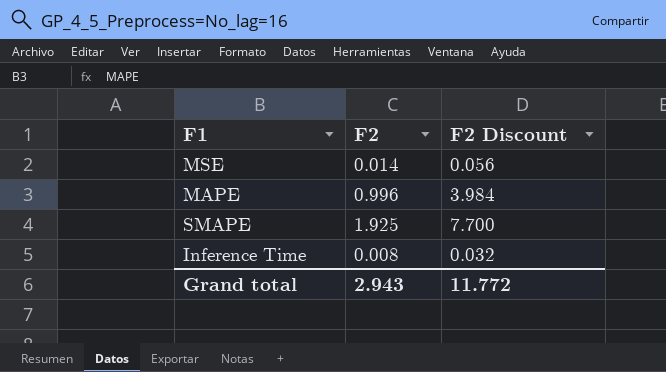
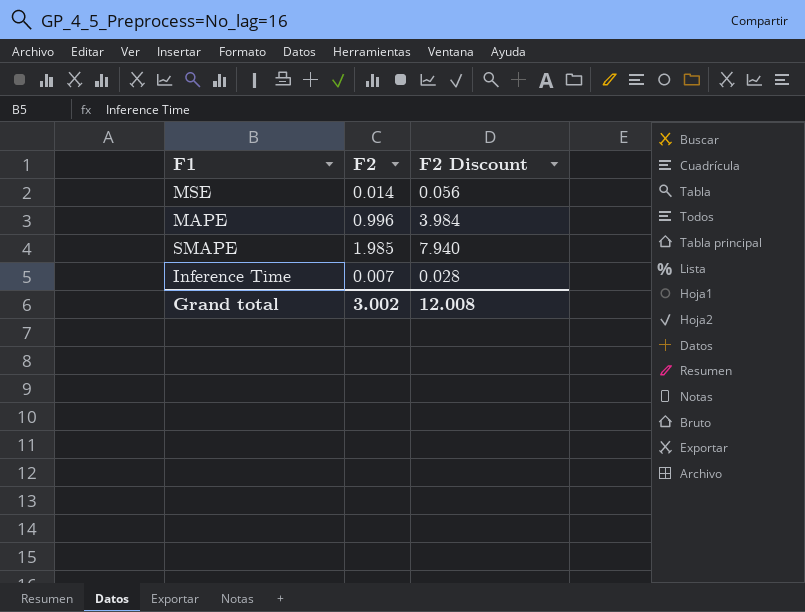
SMAPE | F2: 1.925 -> 1.985
SMAPE | F2 Discount: 7.700 -> 7.940
Inference Time | F2: 0.008 -> 0.007
Inference Time | F2 Discount: 0.032 -> 0.028
Grand total | F2: 2.943 -> 3.002
Grand total | F2 Discount: 11.772 -> 12.008

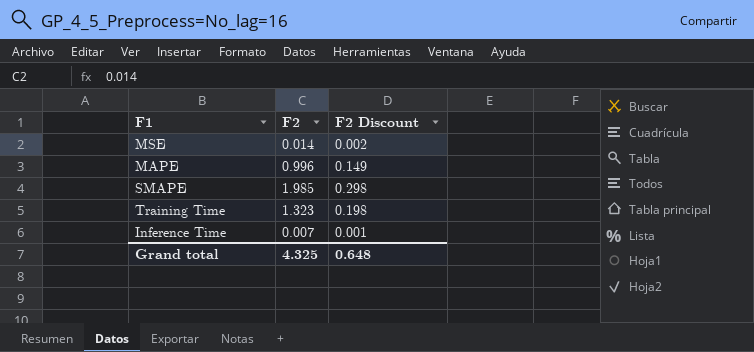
column F2 Discount | formula: [F2] * 4 -> [F2] * 0.15
row Training Time: none -> 1.323 | 0.198
Grand total | F2: 3.002 -> 4.325
Grand total | F2 Discount: 12.008 -> 0.648

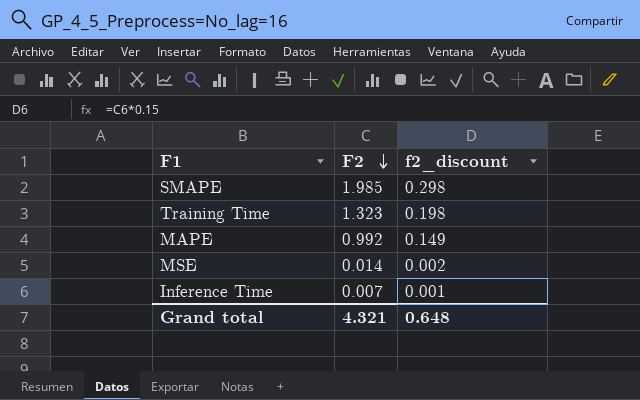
row order: none -> F2 descending
column name: F2 Discount -> f2_discount
MAPE | F2: 0.996 -> 0.992
Grand total | F2: 4.325 -> 4.321

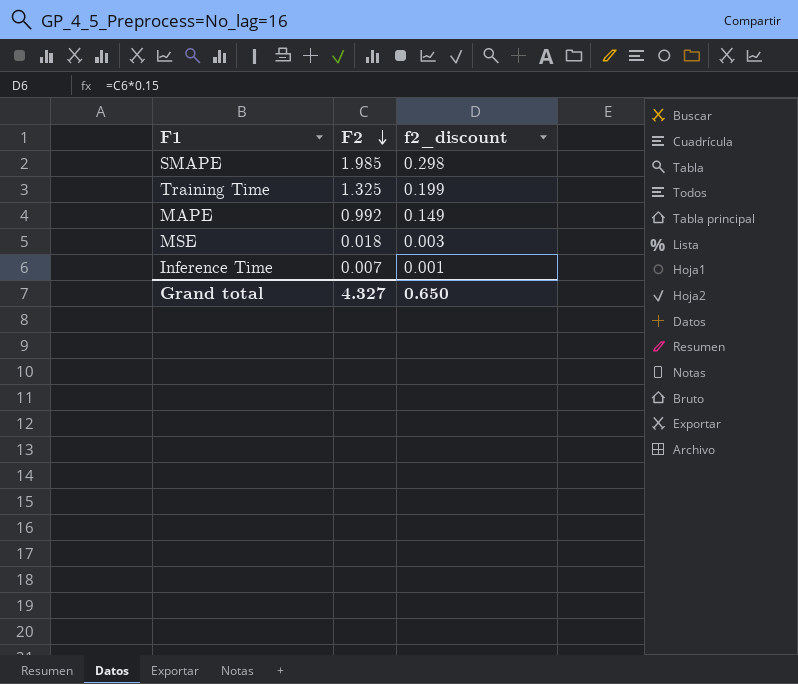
Training Time | F2: 1.323 -> 1.325
Training Time | f2_discount: 0.198 -> 0.199
MSE | F2: 0.014 -> 0.018
MSE | f2_discount: 0.002 -> 0.003
Grand total | F2: 4.321 -> 4.327
Grand total | f2_discount: 0.648 -> 0.650

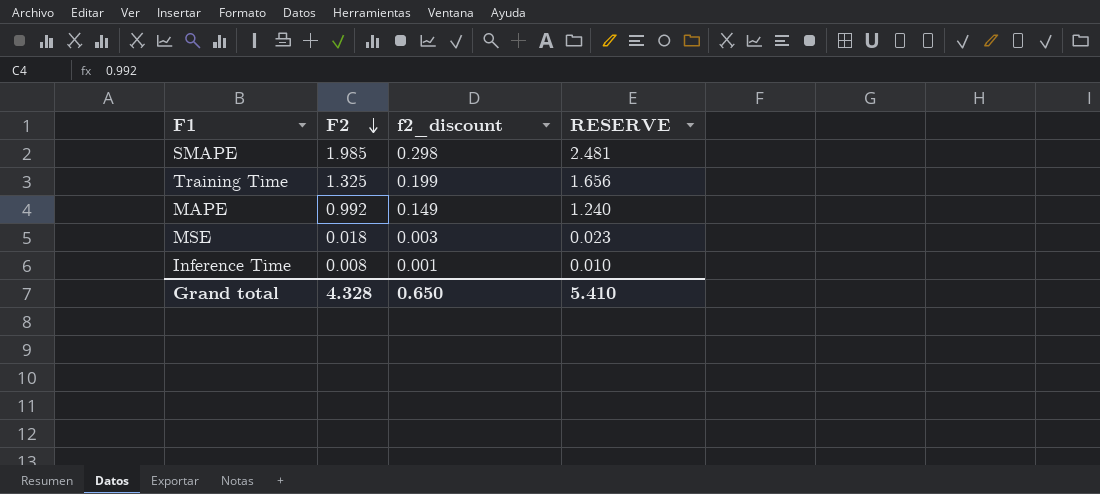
column RESERVE | formula: none -> [F2] * 1.25
Inference Time | F2: 0.007 -> 0.008
Grand total | F2: 4.327 -> 4.328

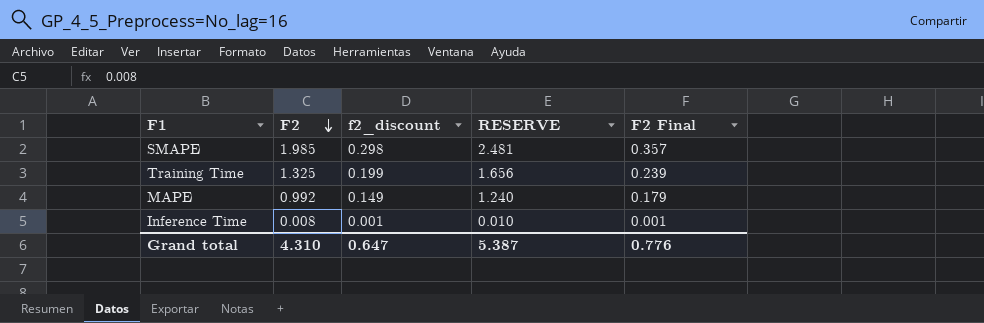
column F2 Final | formula: none -> [F2] * 0.18
row MSE: 0.018 | 0.003 | 0.023 -> none
Grand total | F2: 4.328 -> 4.310
Grand total | f2_discount: 0.650 -> 0.647
Grand total | RESERVE: 5.410 -> 5.387

